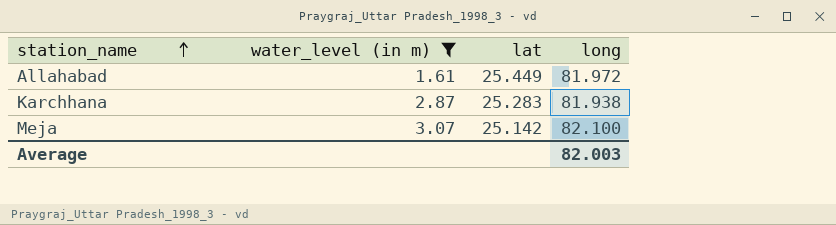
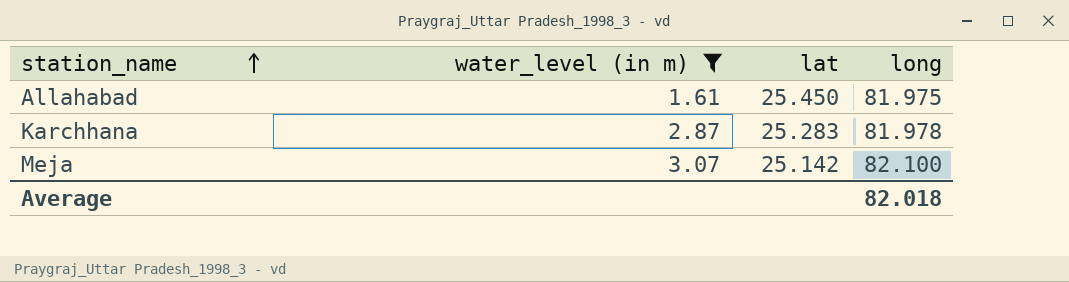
Allahabad | lat: 25.449 -> 25.450
Allahabad | long: 81.972 -> 81.975
Karchhana | long: 81.938 -> 81.978
Average | long: 82.003 -> 82.018

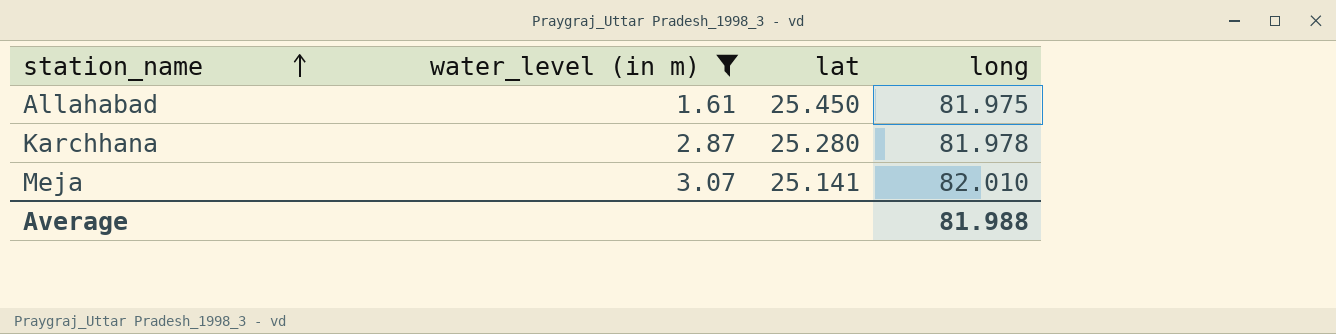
Karchhana | lat: 25.283 -> 25.280
Meja | lat: 25.142 -> 25.141
Meja | long: 82.100 -> 82.010
Average | long: 82.018 -> 81.988

